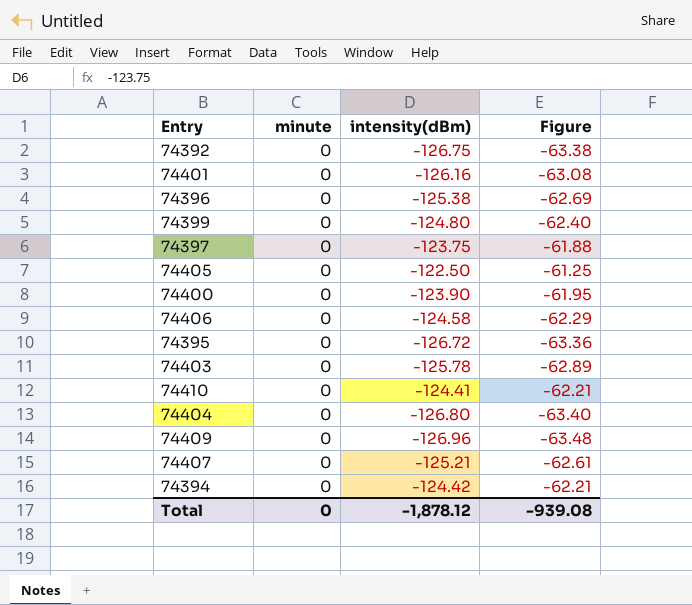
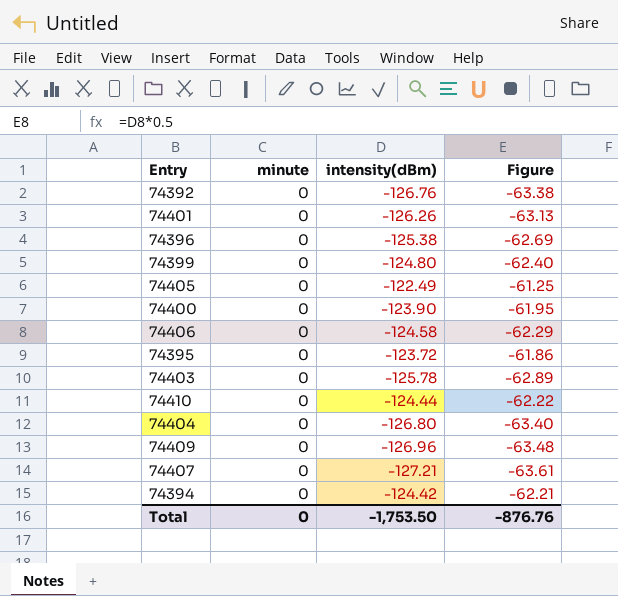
row 74397: 0 | -123.75 | -61.88 -> none
74392 | intensity(dBm): -126.75 -> -126.76
74401 | intensity(dBm): -126.16 -> -126.26
74401 | Figure: -63.08 -> -63.13
74405 | intensity(dBm): -122.50 -> -122.49
74395 | intensity(dBm): -126.72 -> -123.72
74395 | Figure: -63.36 -> -61.86
74410 | intensity(dBm): -124.41 -> -124.44
74410 | Figure: -62.21 -> -62.22
74407 | intensity(dBm): -125.21 -> -127.21
74407 | Figure: -62.61 -> -63.61
Total | intensity(dBm): -1,878.12 -> -1,753.50
Total | Figure: -939.08 -> -876.76

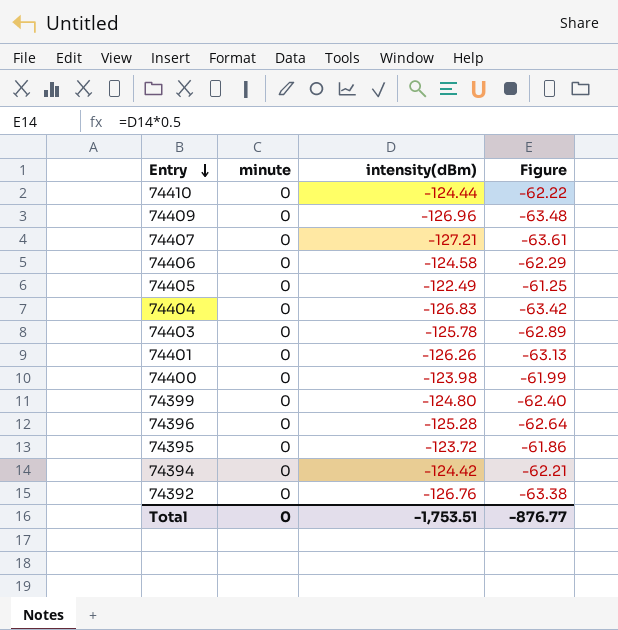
row order: none -> Entry descending
74404 | intensity(dBm): -126.80 -> -126.83
74404 | Figure: -63.40 -> -63.42
74400 | intensity(dBm): -123.90 -> -123.98
74400 | Figure: -61.95 -> -61.99
74396 | intensity(dBm): -125.38 -> -125.28
74396 | Figure: -62.69 -> -62.64
Total | intensity(dBm): -1,753.50 -> -1,753.51
Total | Figure: -876.76 -> -876.77

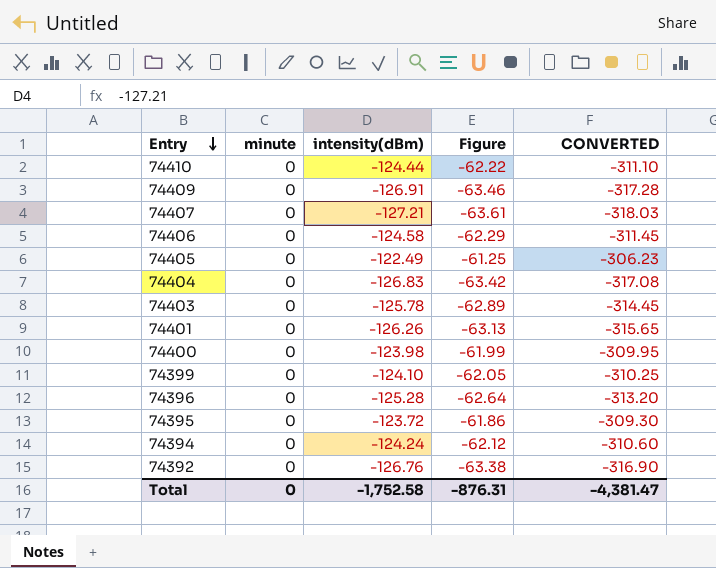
column CONVERTED | formula: none -> [intensity(dBm)] * 2.5
74409 | intensity(dBm): -126.96 -> -126.91
74409 | Figure: -63.48 -> -63.46
74399 | intensity(dBm): -124.80 -> -124.10
74399 | Figure: -62.40 -> -62.05
74394 | intensity(dBm): -124.42 -> -124.24
74394 | Figure: -62.21 -> -62.12
Total | intensity(dBm): -1,753.51 -> -1,752.58
Total | Figure: -876.77 -> -876.31

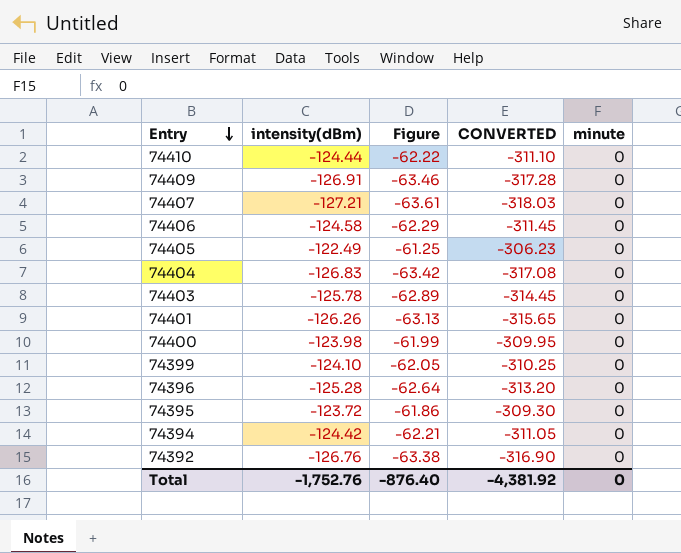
column minute | position: 2 -> 5
74394 | intensity(dBm): -124.24 -> -124.42
74394 | Figure: -62.12 -> -62.21
74394 | CONVERTED: -310.60 -> -311.05
Total | intensity(dBm): -1,752.58 -> -1,752.76
Total | Figure: -876.31 -> -876.40
Total | CONVERTED: -4,381.47 -> -4,381.92

